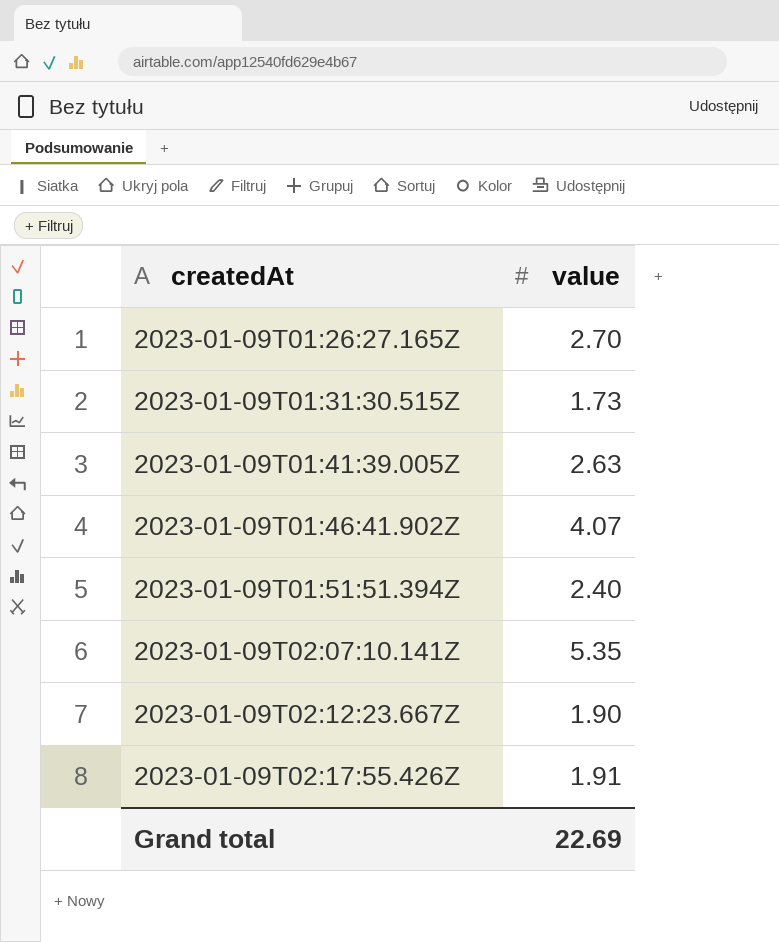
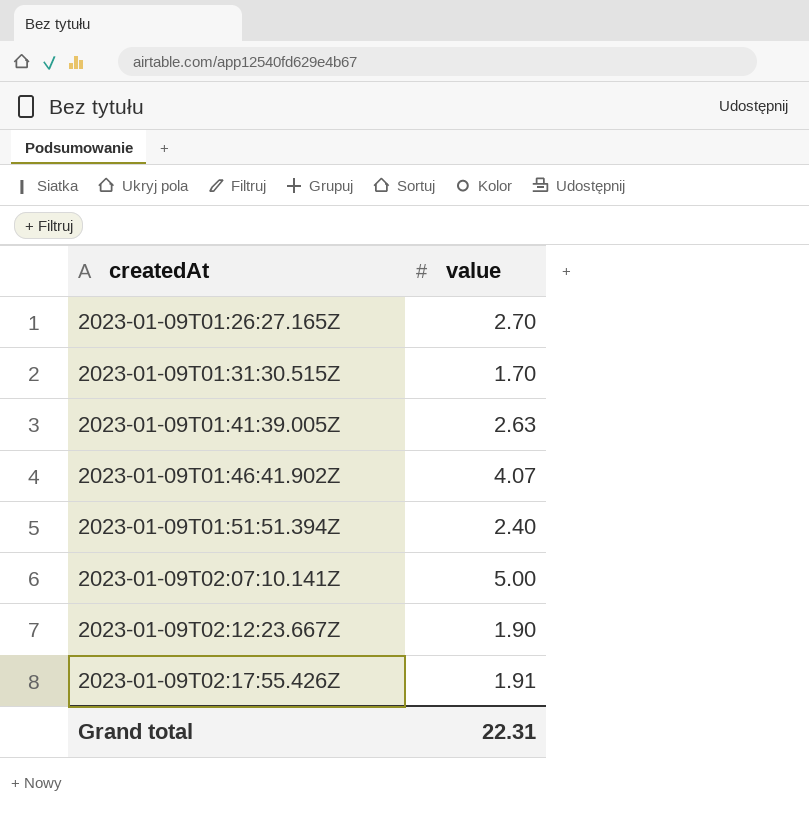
2023-01-09T01:31:30.515Z | value: 1.73 -> 1.70
2023-01-09T02:07:10.141Z | value: 5.35 -> 5.00
Grand total | value: 22.69 -> 22.31

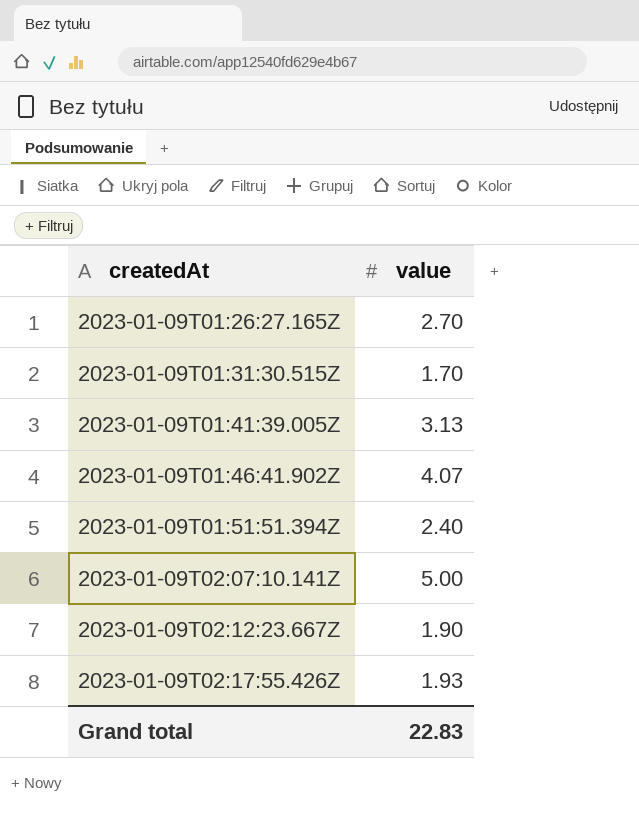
2023-01-09T01:41:39.005Z | value: 2.63 -> 3.13
2023-01-09T02:17:55.426Z | value: 1.91 -> 1.93
Grand total | value: 22.31 -> 22.83

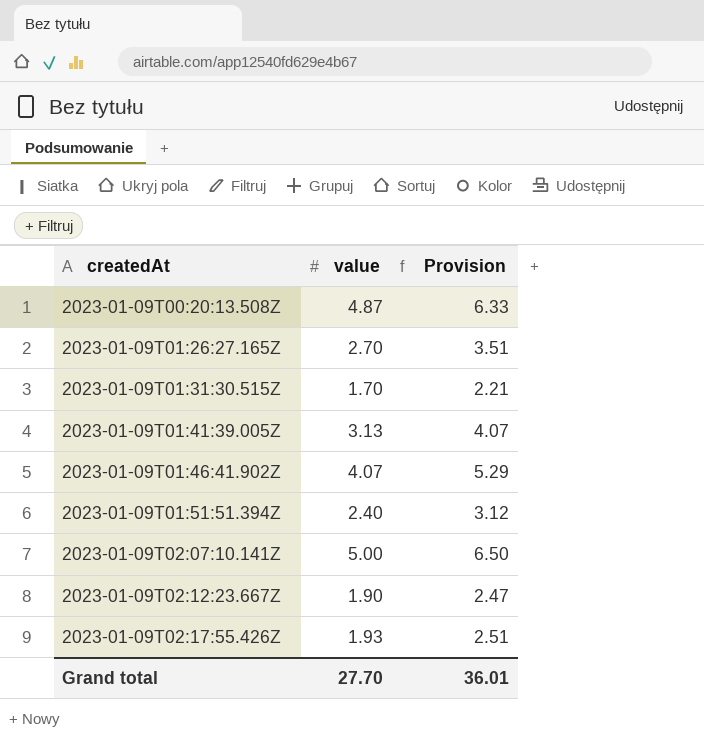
column Provision | formula: none -> [value] * 1.3
row 2023-01-09T00:20:13.508Z: none -> 4.87 | 6.33
Grand total | value: 22.83 -> 27.70

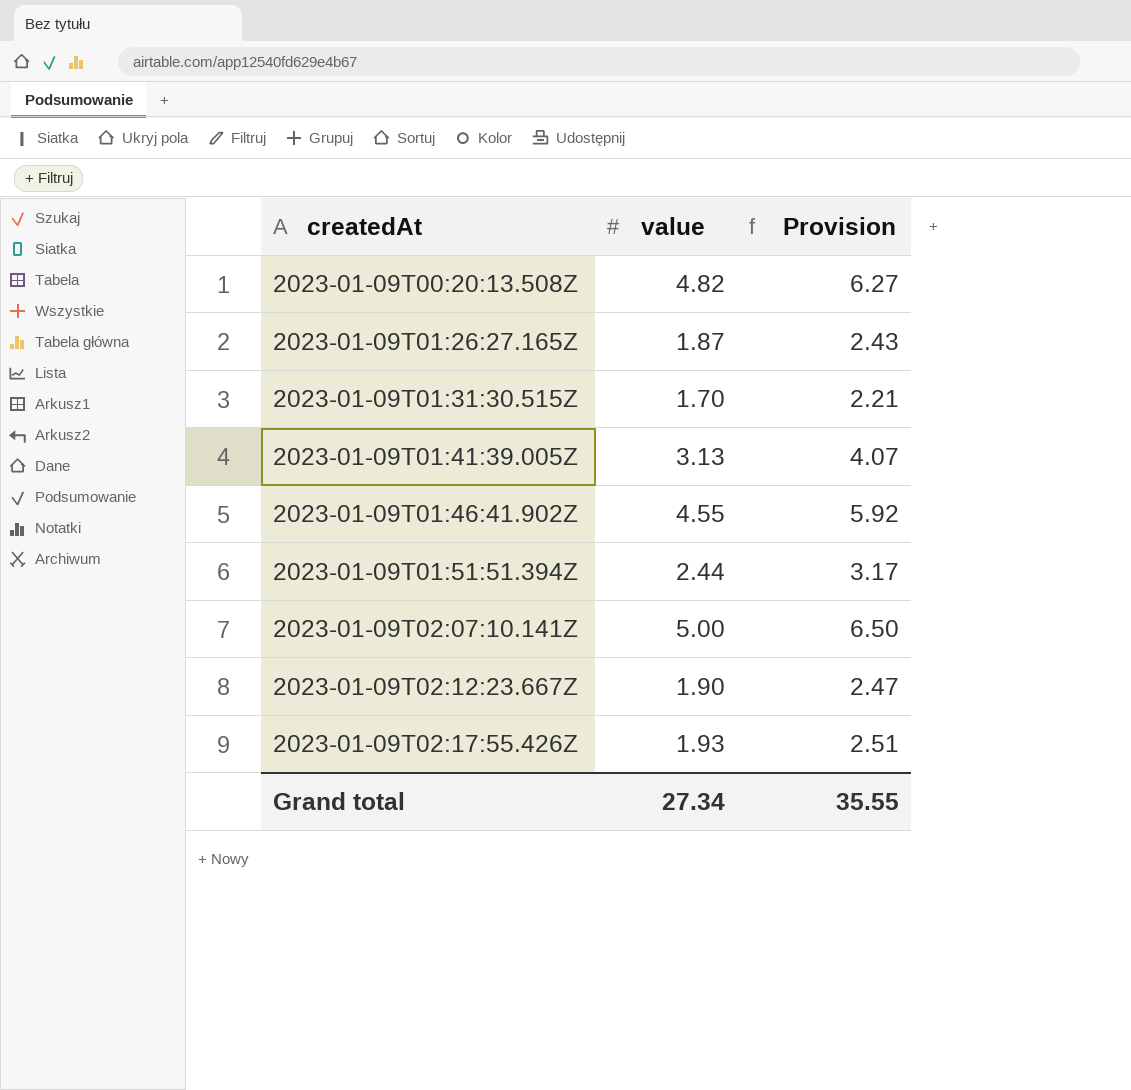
2023-01-09T00:20:13.508Z | value: 4.87 -> 4.82
2023-01-09T00:20:13.508Z | Provision: 6.33 -> 6.27
2023-01-09T01:26:27.165Z | value: 2.70 -> 1.87
2023-01-09T01:26:27.165Z | Provision: 3.51 -> 2.43
2023-01-09T01:46:41.902Z | value: 4.07 -> 4.55
2023-01-09T01:46:41.902Z | Provision: 5.29 -> 5.92
2023-01-09T01:51:51.394Z | value: 2.40 -> 2.44
2023-01-09T01:51:51.394Z | Provision: 3.12 -> 3.17
Grand total | value: 27.70 -> 27.34
Grand total | Provision: 36.01 -> 35.55

